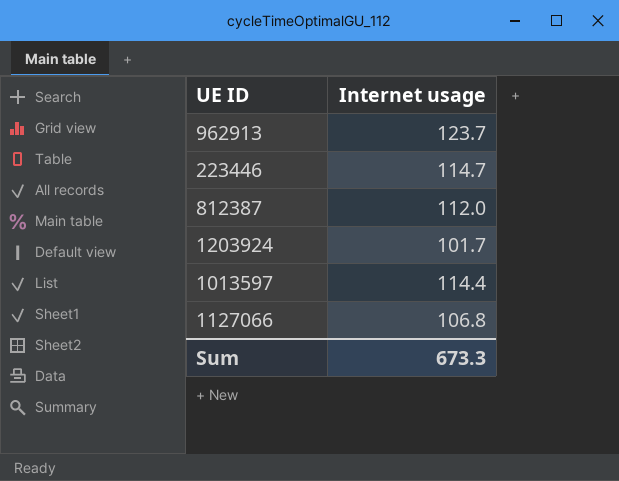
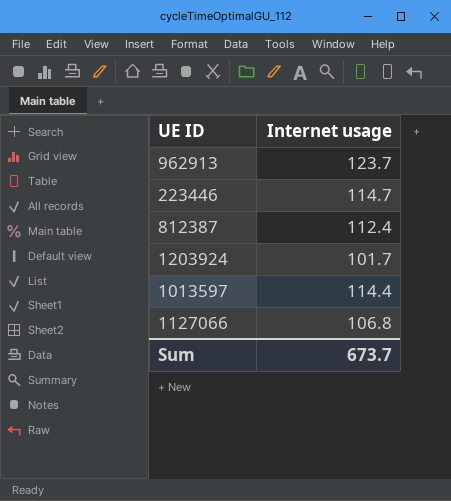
812387 | Internet usage: 112.0 -> 112.4
Sum | Internet usage: 673.3 -> 673.7

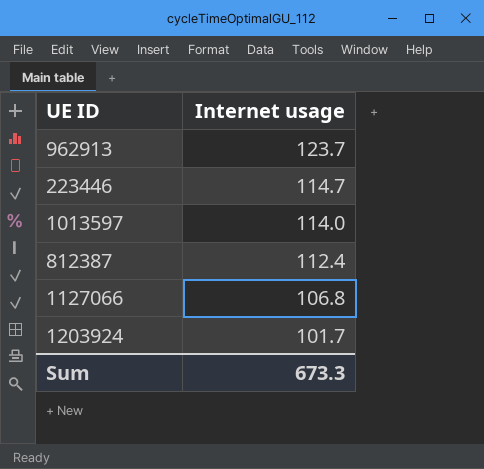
row order: none -> Internet usage descending
1013597 | Internet usage: 114.4 -> 114.0
Sum | Internet usage: 673.7 -> 673.3

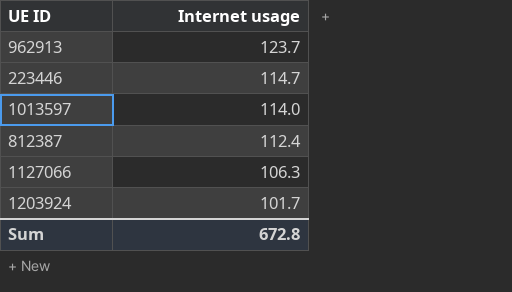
1127066 | Internet usage: 106.8 -> 106.3
Sum | Internet usage: 673.3 -> 672.8

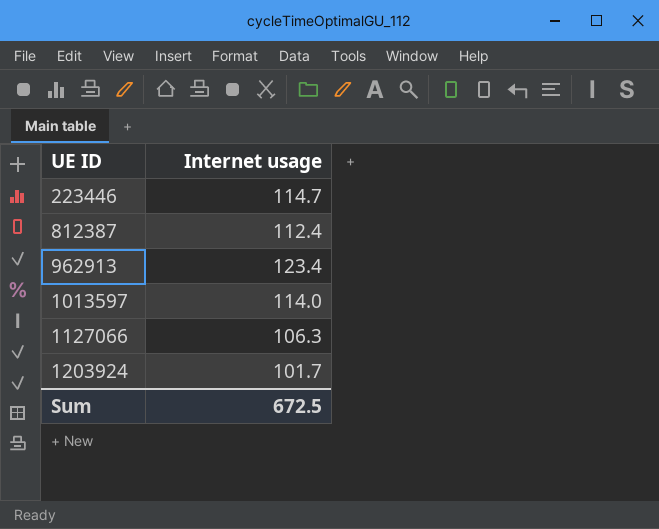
row order: Internet usage descending -> UE ID ascending
962913 | Internet usage: 123.7 -> 123.4
Sum | Internet usage: 672.8 -> 672.5

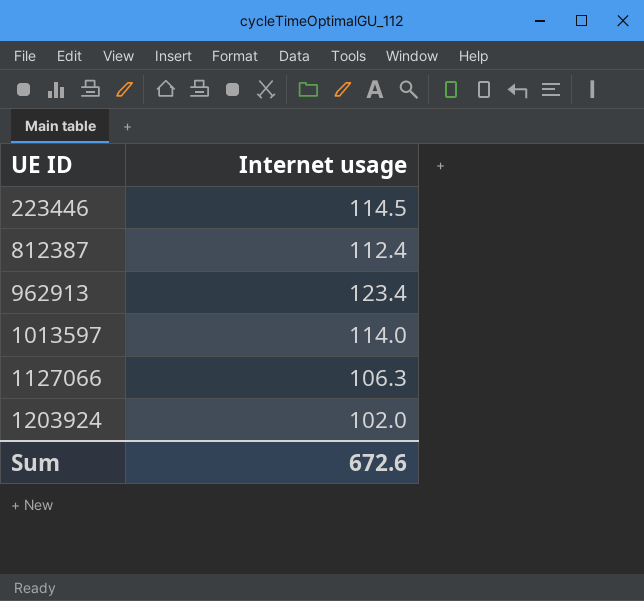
223446 | Internet usage: 114.7 -> 114.5
1203924 | Internet usage: 101.7 -> 102.0
Sum | Internet usage: 672.5 -> 672.6

